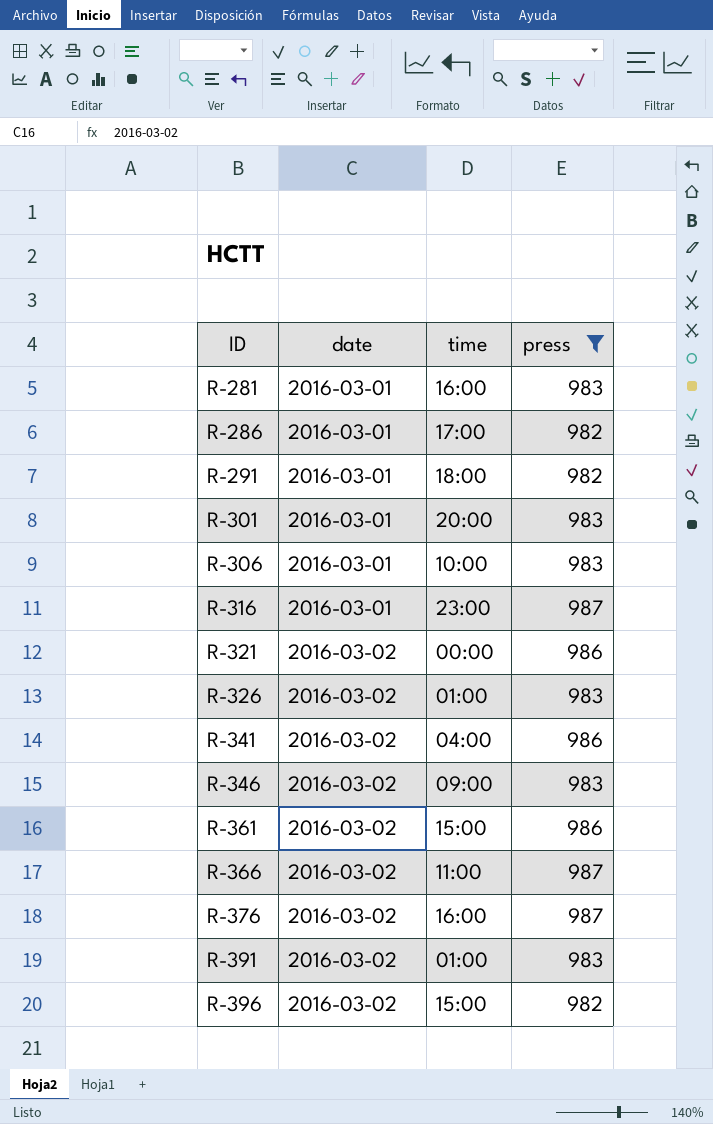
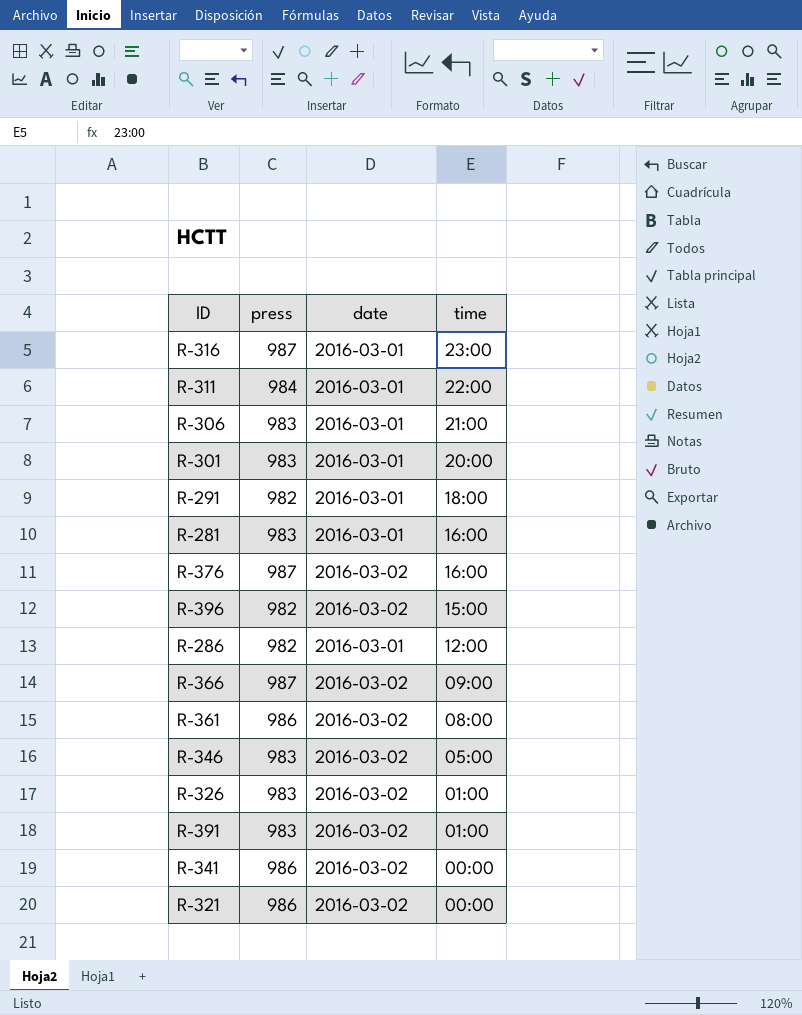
filter: press != 984 -> none
row order: ID ascending -> time descending
column press | position: 4 -> 2
R-306 | time: 10:00 -> 21:00
R-286 | time: 17:00 -> 12:00
R-366 | time: 11:00 -> 09:00
R-361 | time: 15:00 -> 08:00
R-346 | time: 09:00 -> 05:00
R-341 | time: 04:00 -> 00:00

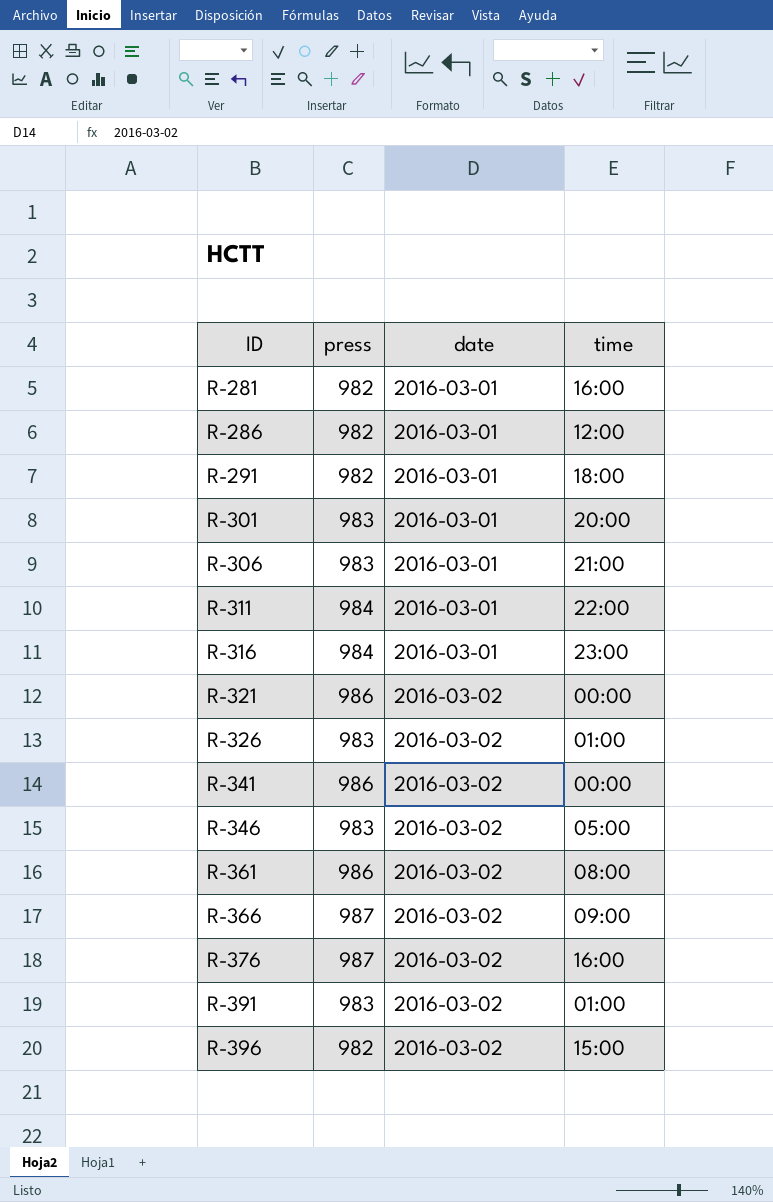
row order: time descending -> ID ascending
R-281 | press: 983 -> 982
R-316 | press: 987 -> 984

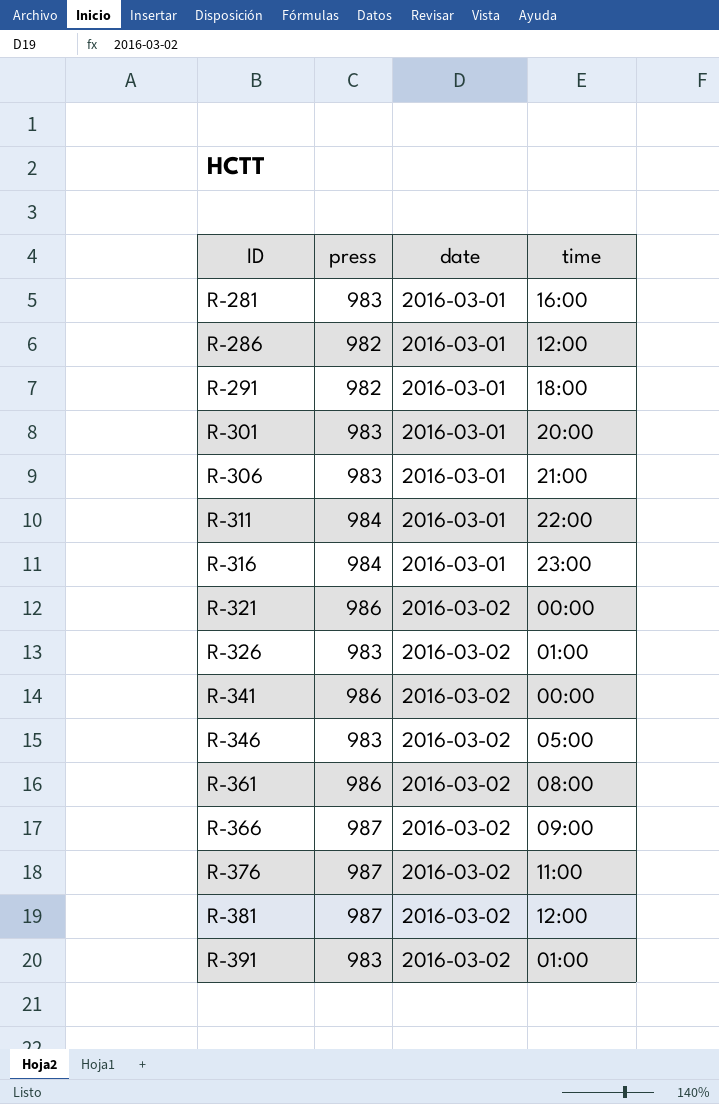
row R-396: 982 | 2016-03-02 | 15:00 -> none
R-281 | press: 982 -> 983
R-376 | time: 16:00 -> 11:00
row R-381: none -> 987 | 2016-03-02 | 12:00

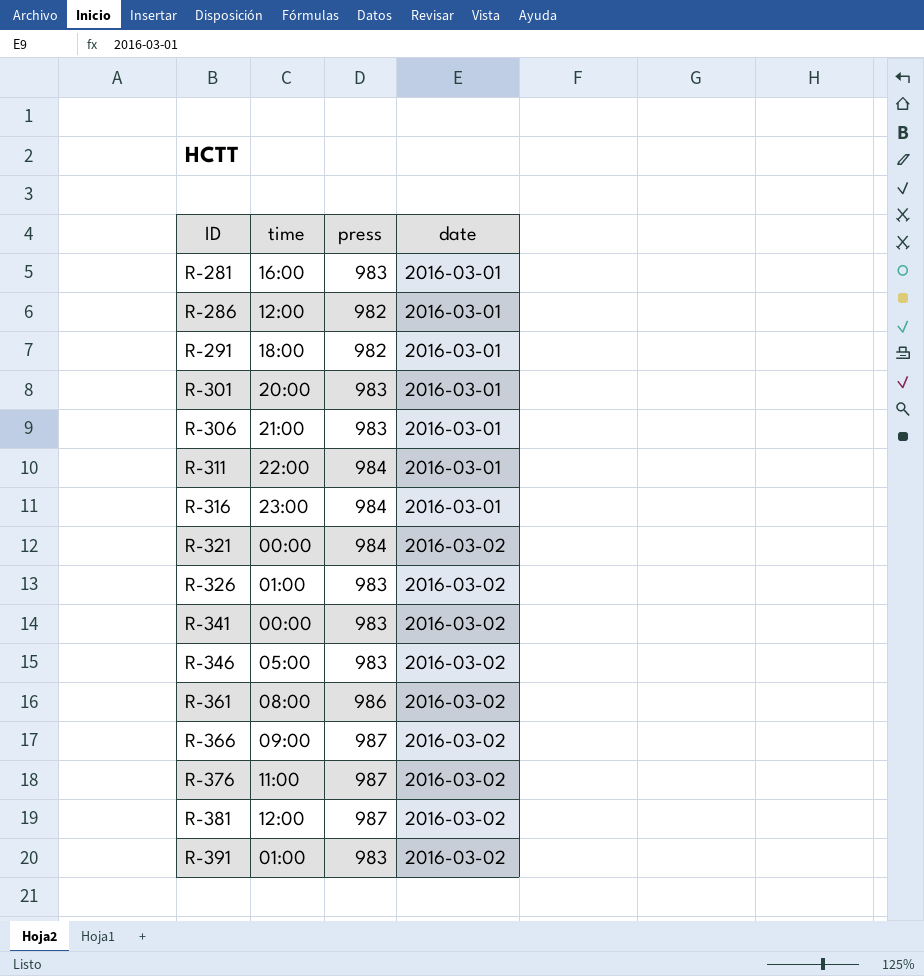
column time | position: 4 -> 2
R-321 | press: 986 -> 984
R-341 | press: 986 -> 983

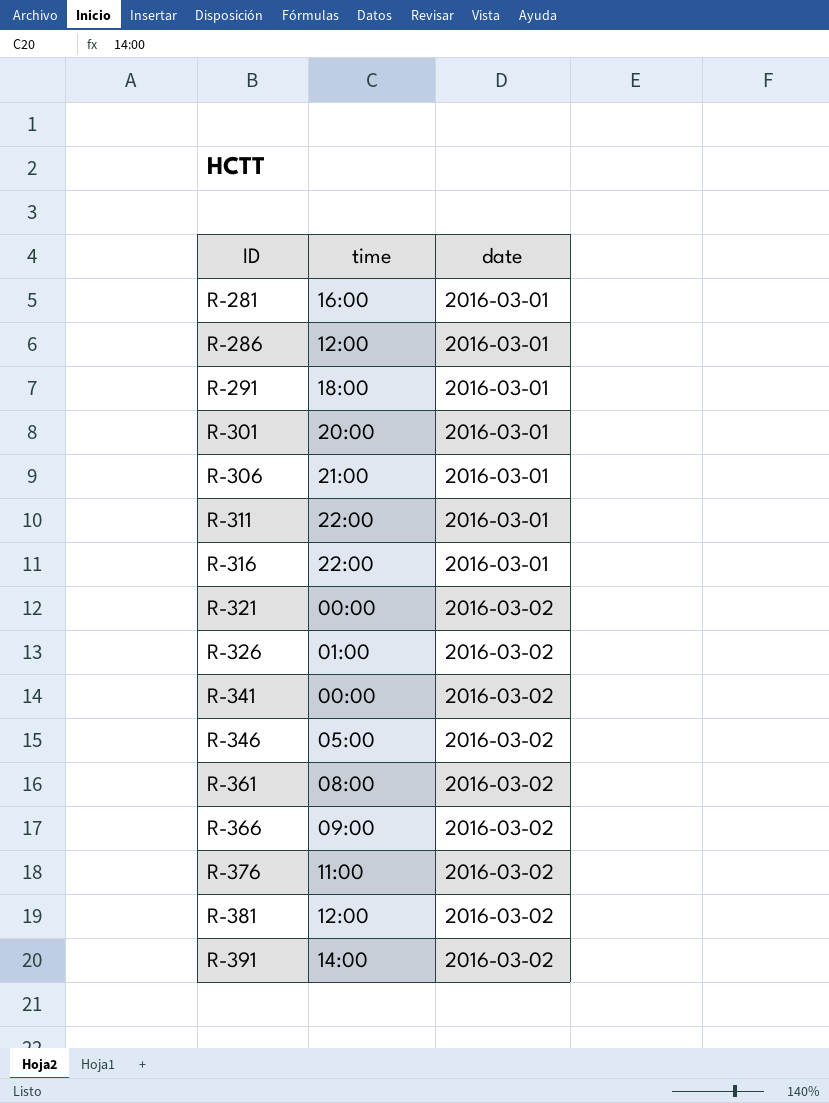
column press | position: 3 -> none
R-316 | time: 23:00 -> 22:00
R-391 | time: 01:00 -> 14:00

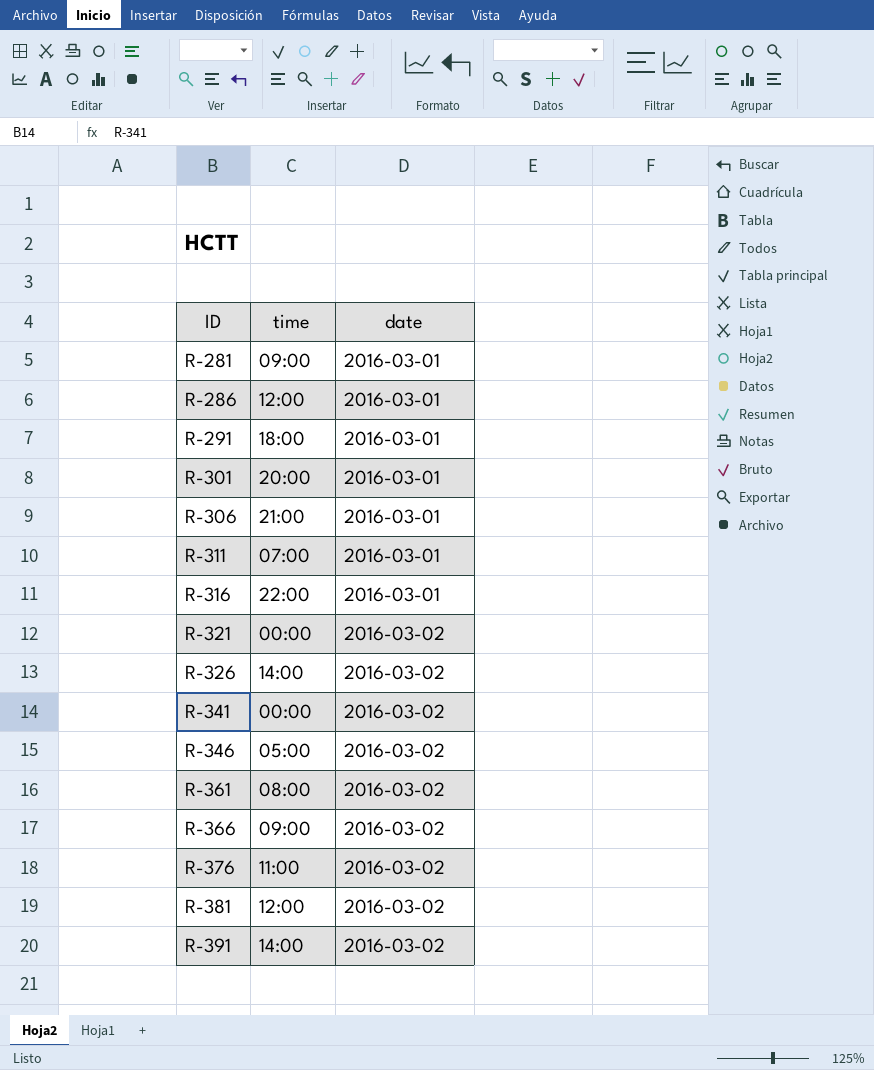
R-281 | time: 16:00 -> 09:00
R-311 | time: 22:00 -> 07:00
R-326 | time: 01:00 -> 14:00

